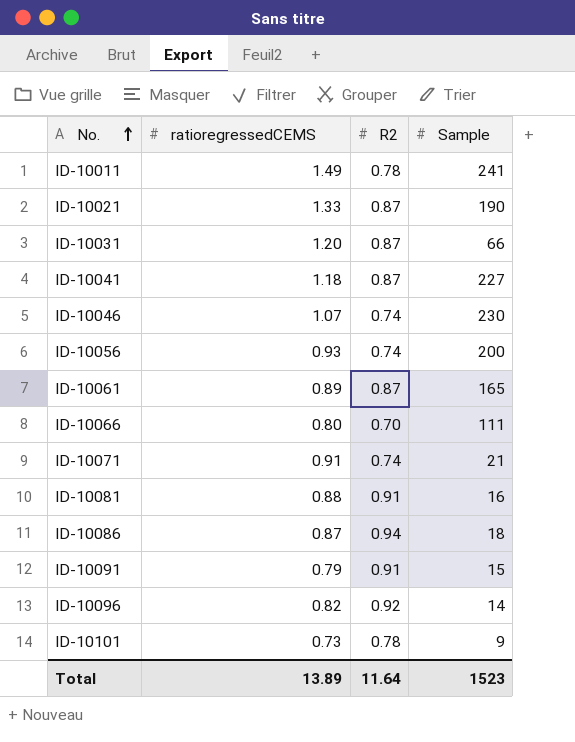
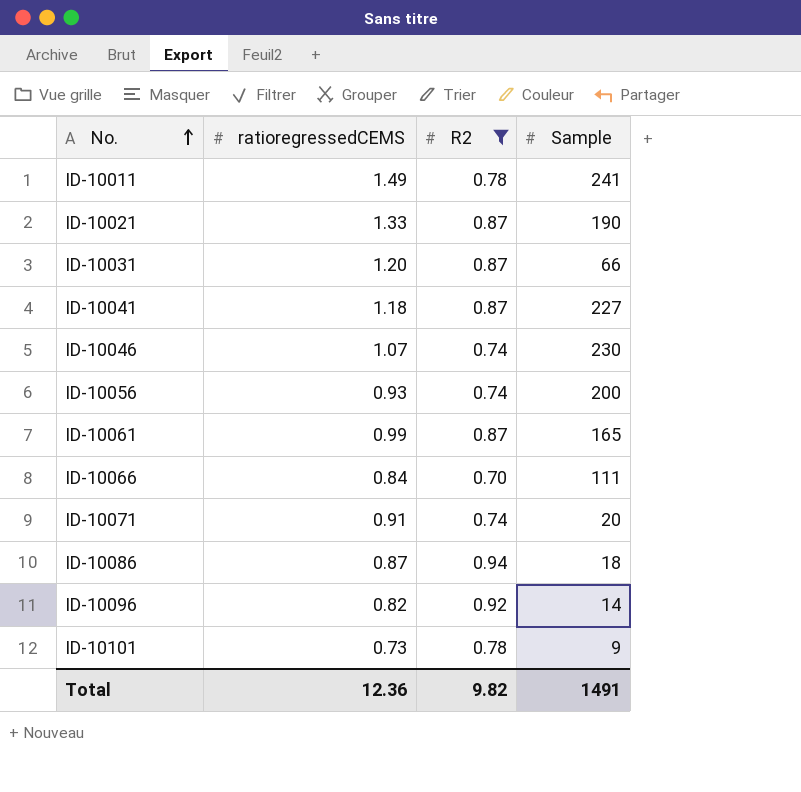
filter: none -> R2 != 0.91
ID-10061 | ratioregressedCEMS: 0.89 -> 0.99
ID-10066 | ratioregressedCEMS: 0.80 -> 0.84
ID-10071 | Sample: 21 -> 20
Total | ratioregressedCEMS: 13.89 -> 12.36
Total | R2: 11.64 -> 9.82
Total | Sample: 1523 -> 1491

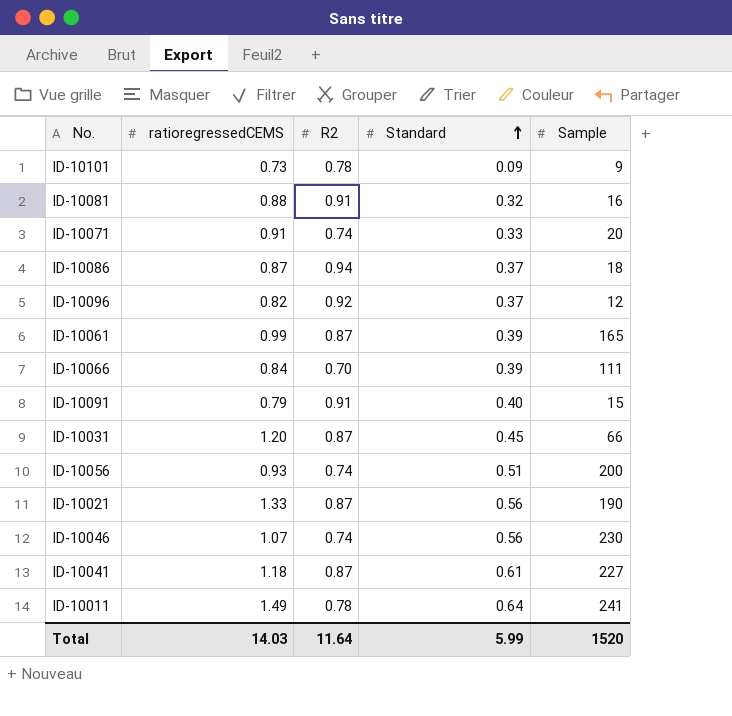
filter: R2 != 0.91 -> none
row order: No. ascending -> Standard ascending
column Standard | position: none -> 4
ID-10096 | Sample: 14 -> 12
Total | ratioregressedCEMS: 12.36 -> 14.03
Total | R2: 9.82 -> 11.64
Total | Sample: 1491 -> 1520

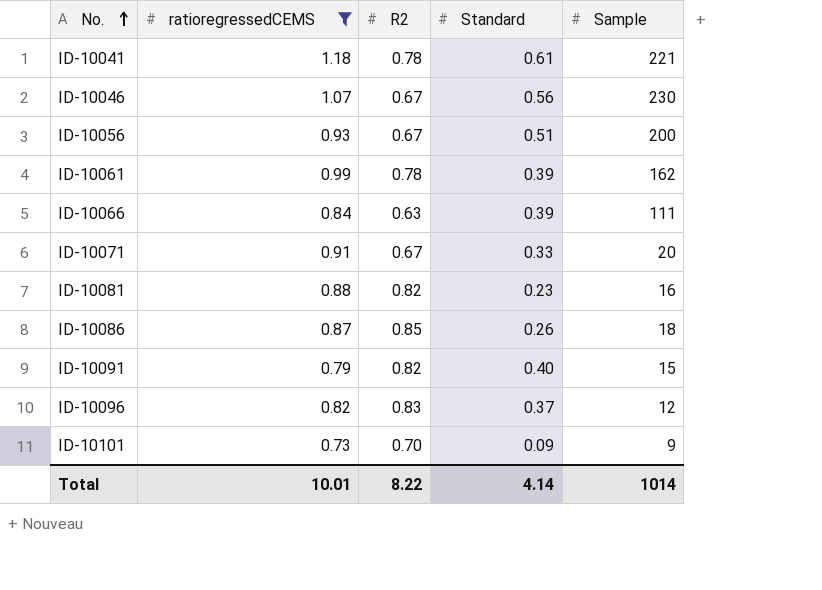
filter: none -> ratioregressedCEMS <= 1.18
row order: Standard ascending -> No. ascending
ID-10041 | R2: 0.87 -> 0.78
ID-10041 | Sample: 227 -> 221
ID-10046 | R2: 0.74 -> 0.67
ID-10056 | R2: 0.74 -> 0.67
ID-10061 | R2: 0.87 -> 0.78
ID-10061 | Sample: 165 -> 162
ID-10066 | R2: 0.70 -> 0.63
ID-10071 | R2: 0.74 -> 0.67
ID-10081 | R2: 0.91 -> 0.82
ID-10081 | Standard: 0.32 -> 0.23
ID-10086 | R2: 0.94 -> 0.85
ID-10086 | Standard: 0.37 -> 0.26
ID-10091 | R2: 0.91 -> 0.82
ID-10096 | R2: 0.92 -> 0.83
ID-10101 | R2: 0.78 -> 0.70
Total | ratioregressedCEMS: 14.03 -> 10.01
Total | R2: 11.64 -> 8.22
Total | Standard: 5.99 -> 4.14
Total | Sample: 1520 -> 1014

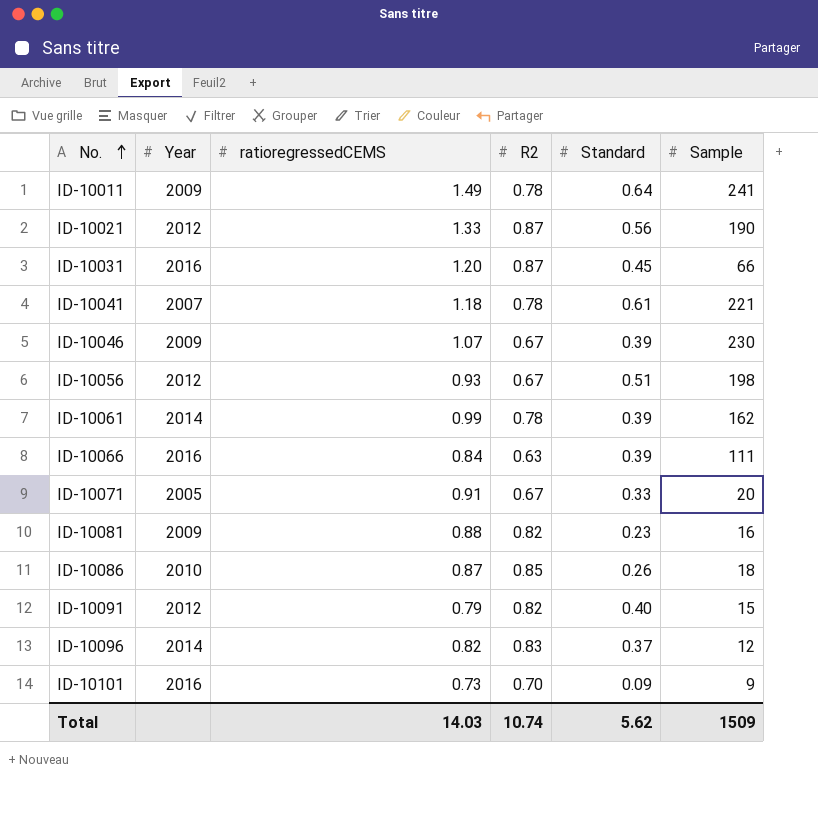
filter: ratioregressedCEMS <= 1.18 -> none
column Year | position: none -> 2
ID-10046 | Standard: 0.56 -> 0.39
ID-10056 | Sample: 200 -> 198
Total | ratioregressedCEMS: 10.01 -> 14.03
Total | R2: 8.22 -> 10.74
Total | Standard: 4.14 -> 5.62
Total | Sample: 1014 -> 1509

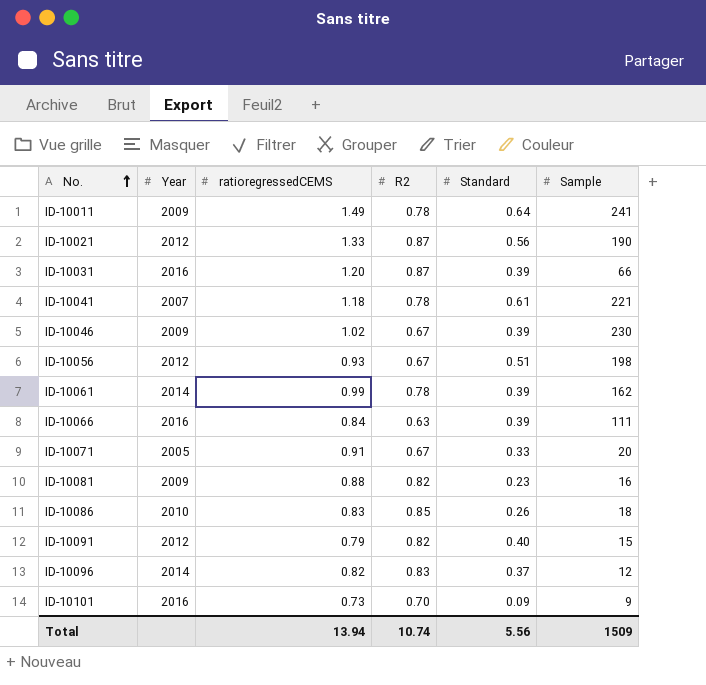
ID-10031 | Standard: 0.45 -> 0.39
ID-10046 | ratioregressedCEMS: 1.07 -> 1.02
ID-10086 | ratioregressedCEMS: 0.87 -> 0.83
Total | ratioregressedCEMS: 14.03 -> 13.94
Total | Standard: 5.62 -> 5.56

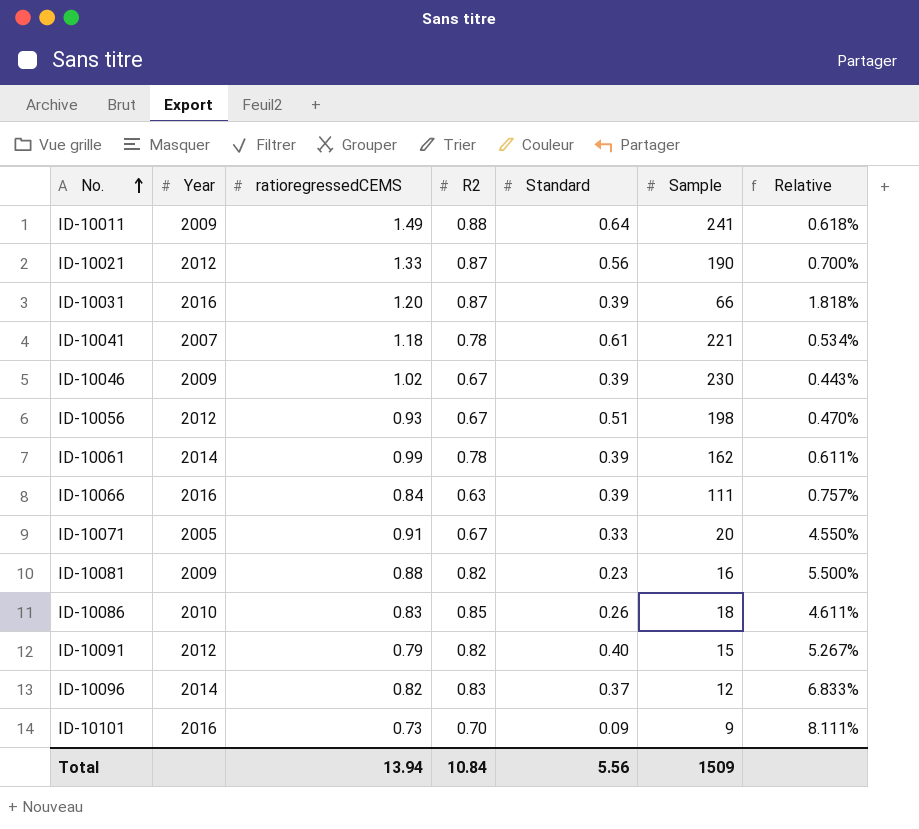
column Relative | formula: none -> [ratioregressedCEMS] / [Sample]
ID-10011 | R2: 0.78 -> 0.88
Total | R2: 10.74 -> 10.84

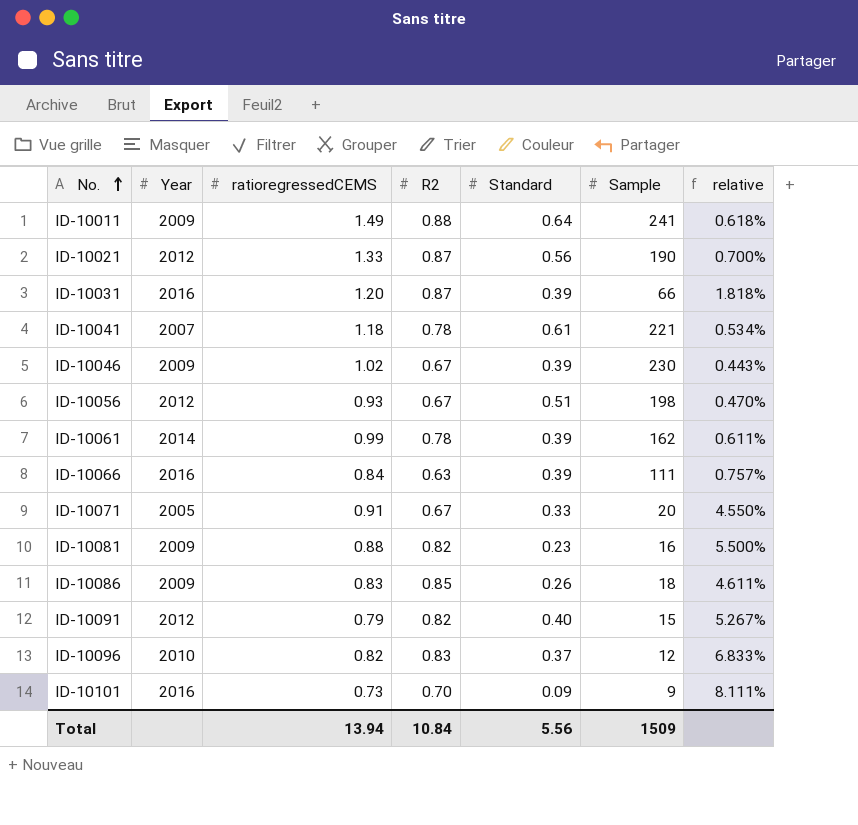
column name: Relative -> relative
ID-10086 | Year: 2010 -> 2009
ID-10096 | Year: 2014 -> 2010

